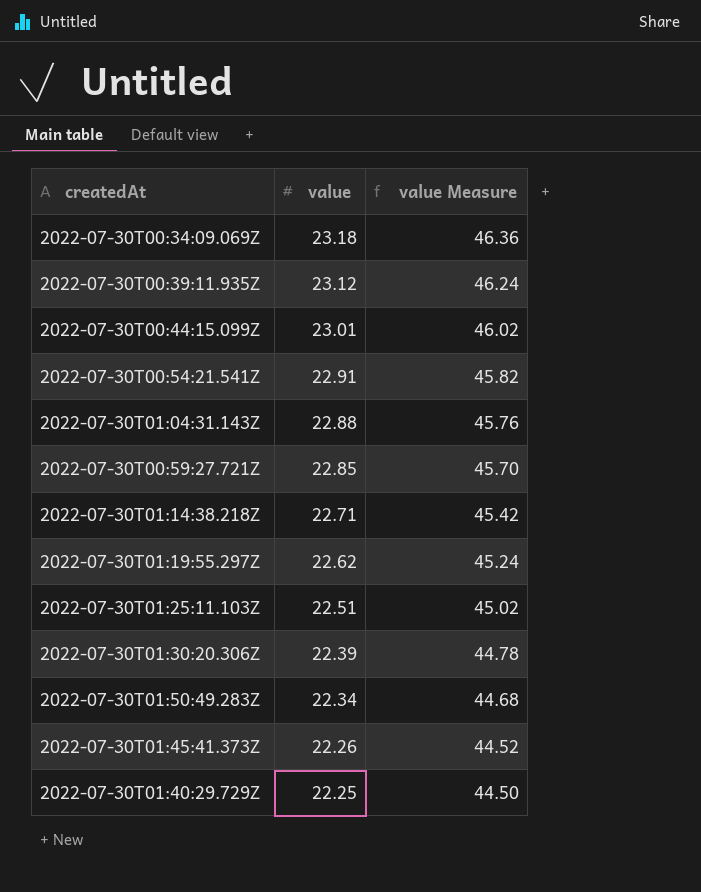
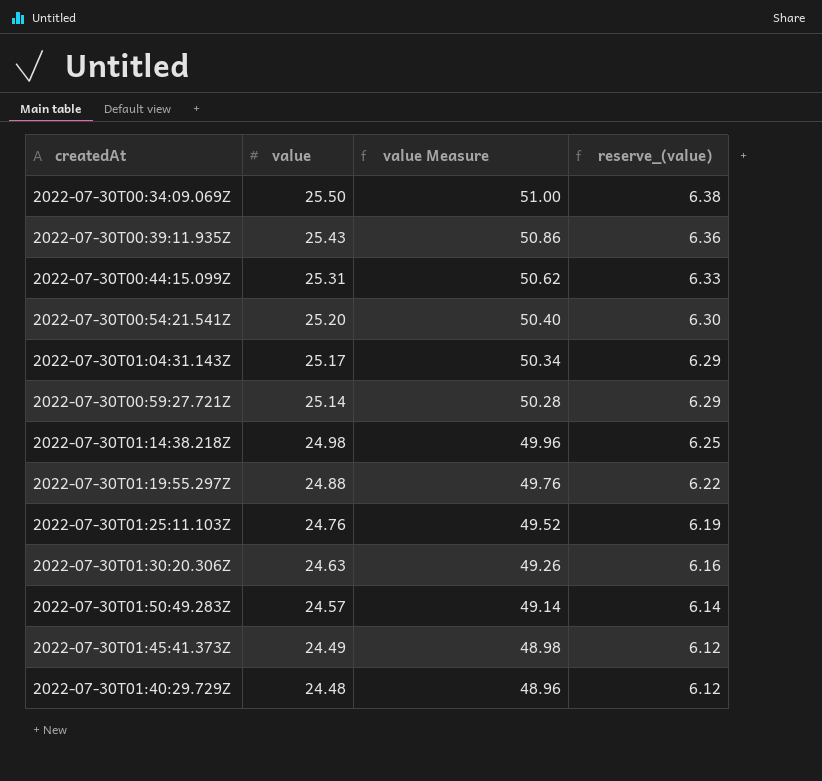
column reserve_(value) | formula: none -> [value] * 0.25
2022-07-30T00:34:09.069Z | value: 23.18 -> 25.50
2022-07-30T00:34:09.069Z | value Measure: 46.36 -> 51.00
2022-07-30T00:39:11.935Z | value: 23.12 -> 25.43
2022-07-30T00:39:11.935Z | value Measure: 46.24 -> 50.86
2022-07-30T00:44:15.099Z | value: 23.01 -> 25.31
2022-07-30T00:44:15.099Z | value Measure: 46.02 -> 50.62
2022-07-30T00:54:21.541Z | value: 22.91 -> 25.20
2022-07-30T00:54:21.541Z | value Measure: 45.82 -> 50.40
2022-07-30T01:04:31.143Z | value: 22.88 -> 25.17
2022-07-30T01:04:31.143Z | value Measure: 45.76 -> 50.34
2022-07-30T00:59:27.721Z | value: 22.85 -> 25.14
2022-07-30T00:59:27.721Z | value Measure: 45.70 -> 50.28
2022-07-30T01:14:38.218Z | value: 22.71 -> 24.98
2022-07-30T01:14:38.218Z | value Measure: 45.42 -> 49.96
2022-07-30T01:19:55.297Z | value: 22.62 -> 24.88
2022-07-30T01:19:55.297Z | value Measure: 45.24 -> 49.76
2022-07-30T01:25:11.103Z | value: 22.51 -> 24.76
2022-07-30T01:25:11.103Z | value Measure: 45.02 -> 49.52
2022-07-30T01:30:20.306Z | value: 22.39 -> 24.63
2022-07-30T01:30:20.306Z | value Measure: 44.78 -> 49.26
2022-07-30T01:50:49.283Z | value: 22.34 -> 24.57
2022-07-30T01:50:49.283Z | value Measure: 44.68 -> 49.14
2022-07-30T01:45:41.373Z | value: 22.26 -> 24.49
2022-07-30T01:45:41.373Z | value Measure: 44.52 -> 48.98
2022-07-30T01:40:29.729Z | value: 22.25 -> 24.48
2022-07-30T01:40:29.729Z | value Measure: 44.50 -> 48.96

